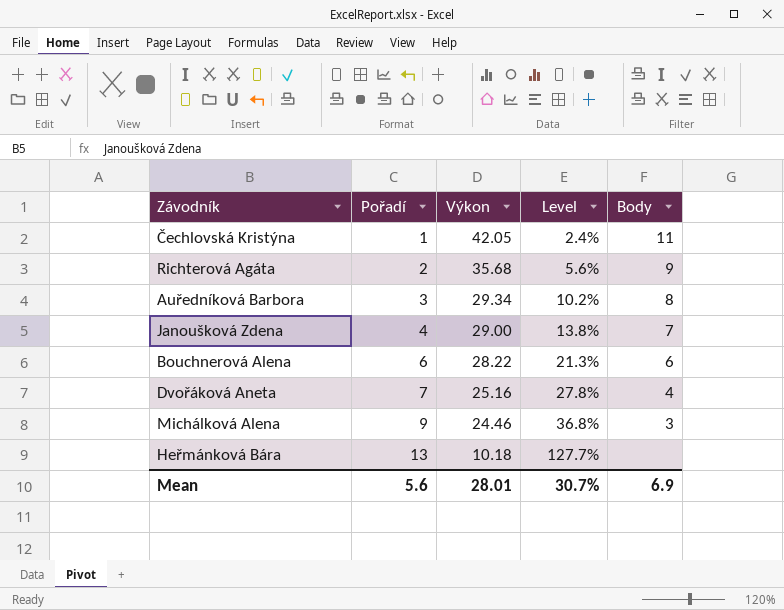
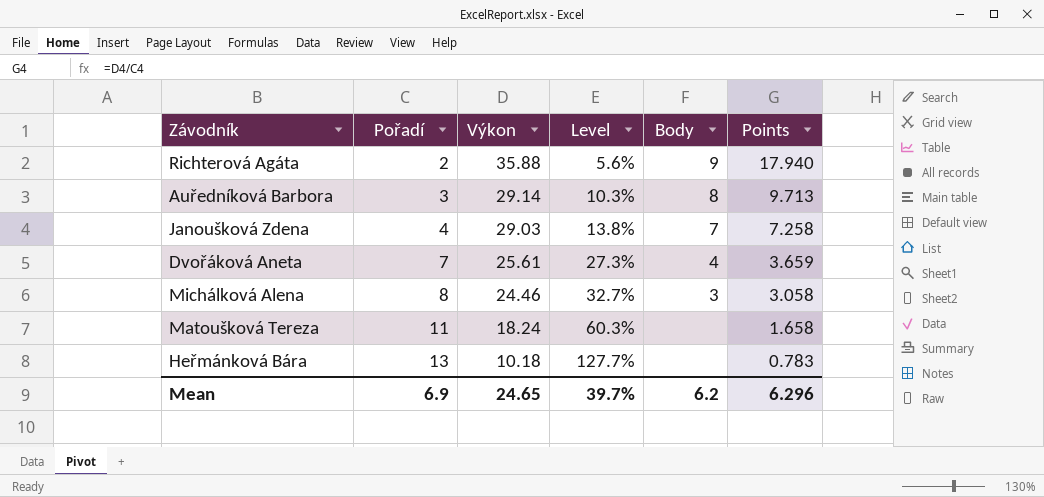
column Points | formula: none -> [Výkon] / [Pořadí]
row Čechlovská Kristýna: 1 | 42.05 | 2.4% | 11 -> none
row Bouchnerová Alena: 6 | 28.22 | 21.3% | 6 -> none
Richterová Agáta | Výkon: 35.68 -> 35.88
Auředníková Barbora | Výkon: 29.34 -> 29.14
Auředníková Barbora | Level: 10.2% -> 10.3%
Janoušková Zdena | Výkon: 29.00 -> 29.03
Dvořáková Aneta | Výkon: 25.16 -> 25.61
Dvořáková Aneta | Level: 27.8% -> 27.3%
Michálková Alena | Pořadí: 9 -> 8
Michálková Alena | Level: 36.8% -> 32.7%
row Matoušková Tereza: none -> 11 | 18.24 | 60.3% | none | 1.658
Mean | Pořadí: 5.6 -> 6.9
Mean | Výkon: 28.01 -> 24.65
Mean | Level: 30.7% -> 39.7%
Mean | Body: 6.9 -> 6.2

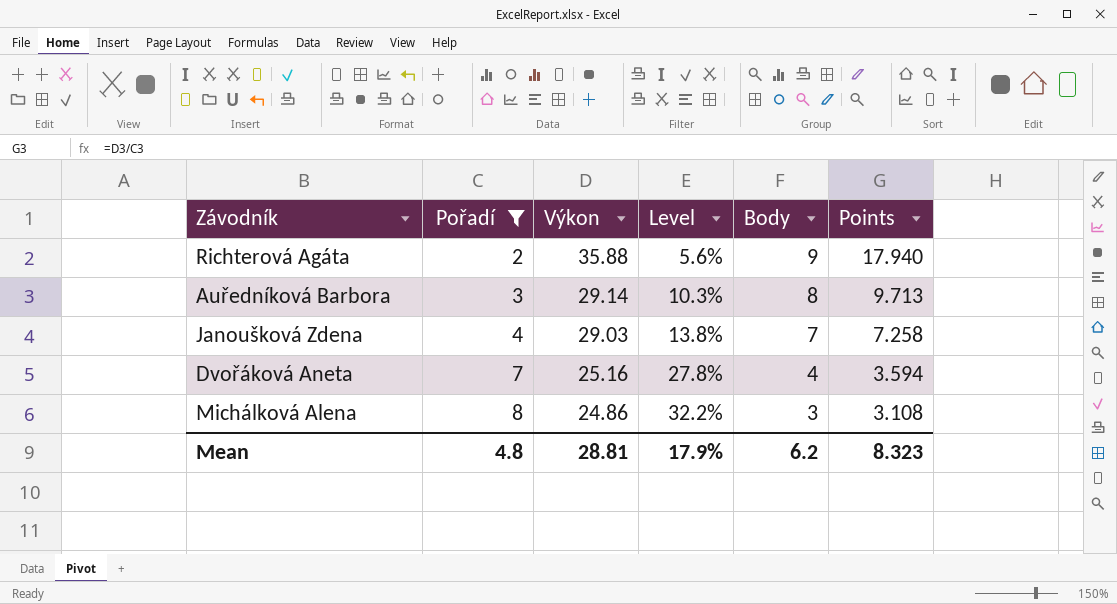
filter: none -> Pořadí <= 8
Dvořáková Aneta | Výkon: 25.61 -> 25.16
Dvořáková Aneta | Level: 27.3% -> 27.8%
Dvořáková Aneta | Points: 3.659 -> 3.594
Michálková Alena | Výkon: 24.46 -> 24.86
Michálková Alena | Level: 32.7% -> 32.2%
Michálková Alena | Points: 3.058 -> 3.108
Mean | Pořadí: 6.9 -> 4.8
Mean | Výkon: 24.65 -> 28.81
Mean | Level: 39.7% -> 17.9%
Mean | Points: 6.296 -> 8.323

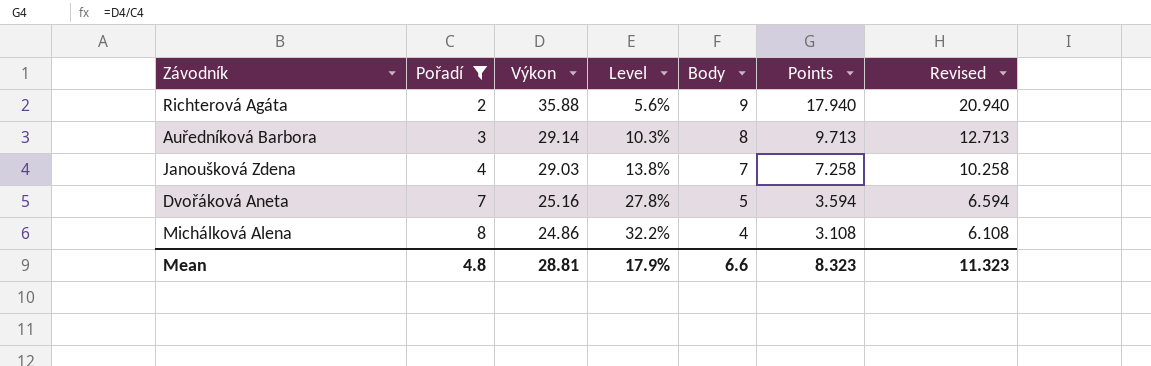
column Revised | formula: none -> [Points] + 3
Dvořáková Aneta | Body: 4 -> 5
Michálková Alena | Body: 3 -> 4
Mean | Body: 6.2 -> 6.6

